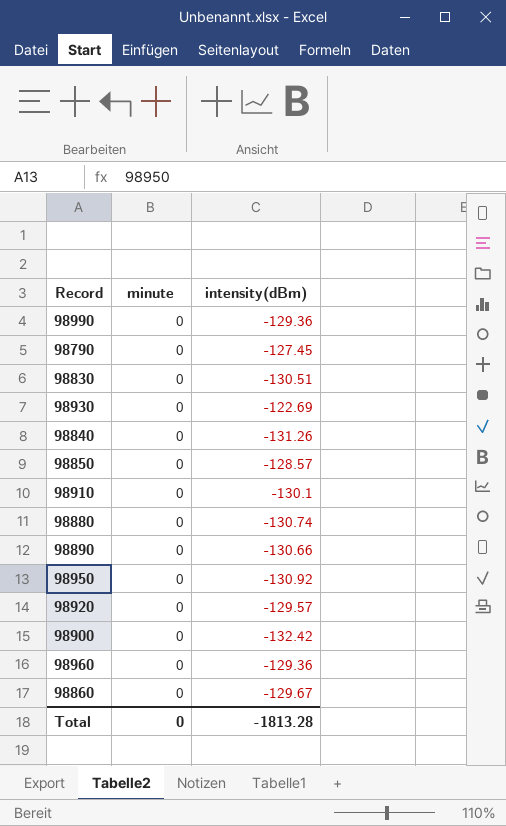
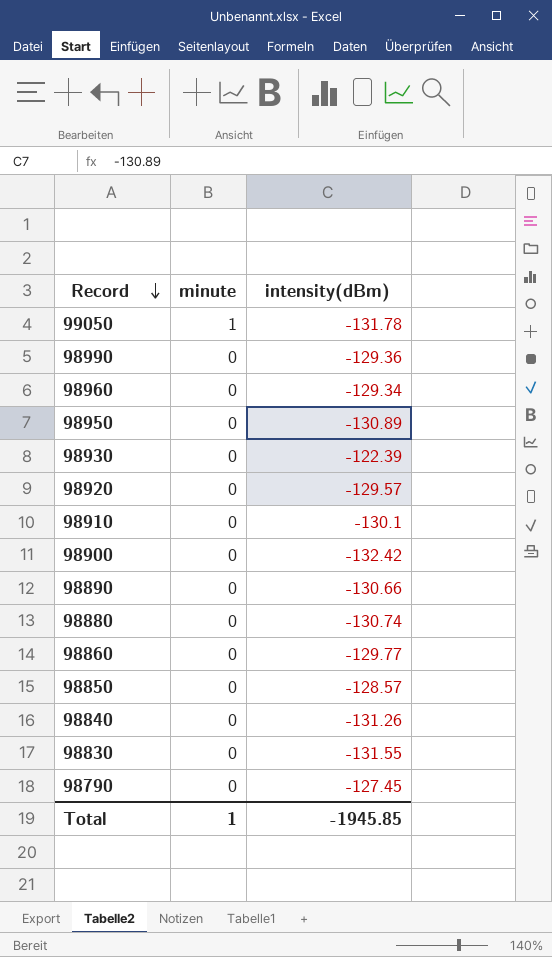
row order: none -> Record descending
row 99050: none -> 1 | -131.78
98960 | intensity(dBm): -129.36 -> -129.34
98950 | intensity(dBm): -130.92 -> -130.89
98930 | intensity(dBm): -122.69 -> -122.39
98860 | intensity(dBm): -129.67 -> -129.77
98830 | intensity(dBm): -130.51 -> -131.55
Total | minute: 0 -> 1
Total | intensity(dBm): -1813.28 -> -1945.85

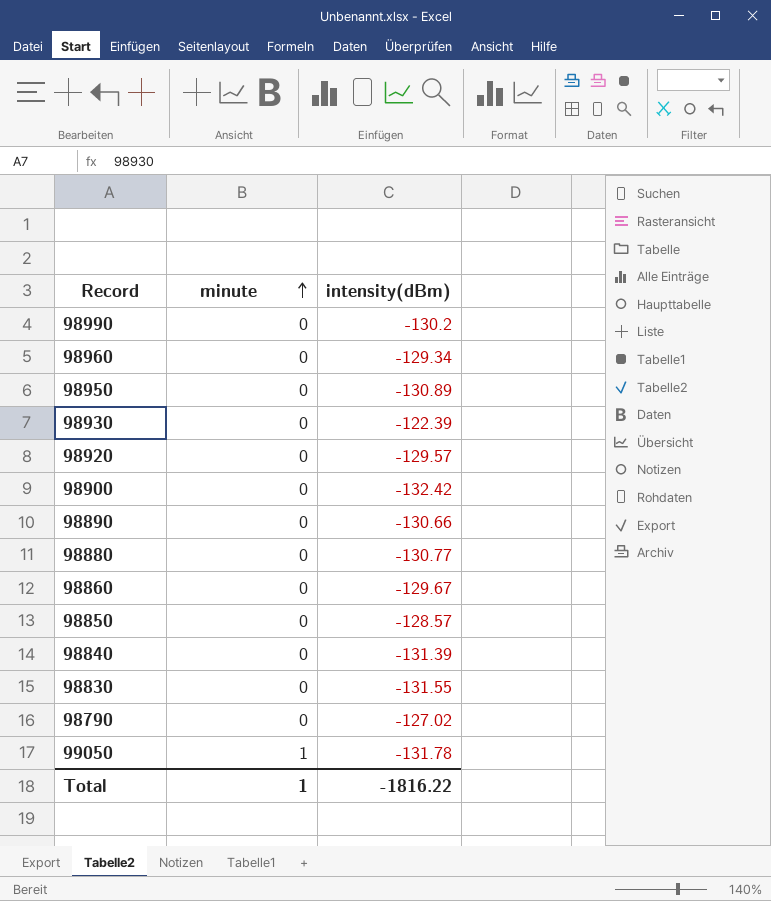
row order: Record descending -> minute ascending
row 98910: 0 | -130.1 -> none
98990 | intensity(dBm): -129.36 -> -130.2
98880 | intensity(dBm): -130.74 -> -130.77
98860 | intensity(dBm): -129.77 -> -129.67
98840 | intensity(dBm): -131.26 -> -131.39
98790 | intensity(dBm): -127.45 -> -127.02
Total | intensity(dBm): -1945.85 -> -1816.22

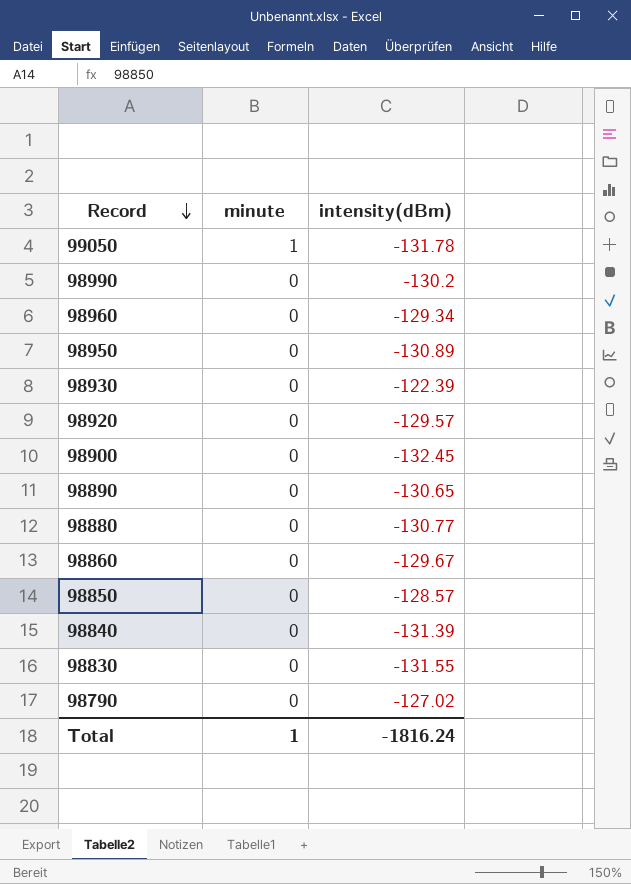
row order: minute ascending -> Record descending
98900 | intensity(dBm): -132.42 -> -132.45
98890 | intensity(dBm): -130.66 -> -130.65
Total | intensity(dBm): -1816.22 -> -1816.24

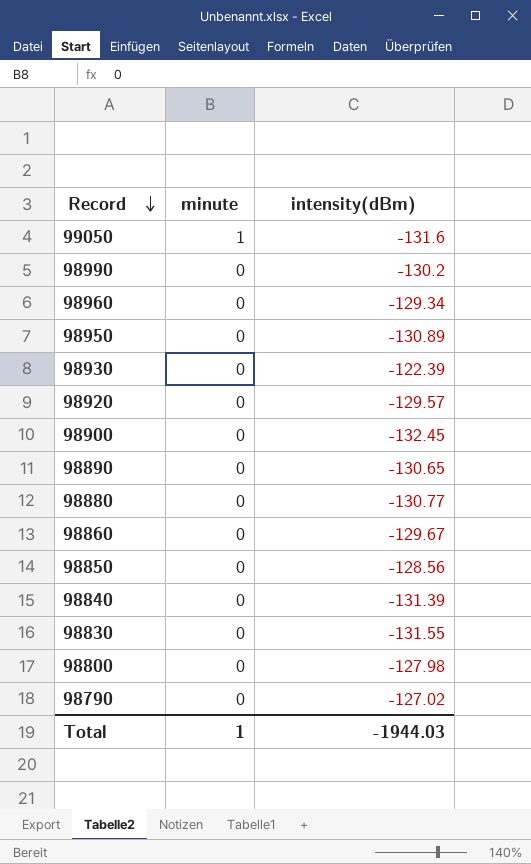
99050 | intensity(dBm): -131.78 -> -131.6
98850 | intensity(dBm): -128.57 -> -128.56
row 98800: none -> 0 | -127.98
Total | intensity(dBm): -1816.24 -> -1944.03

